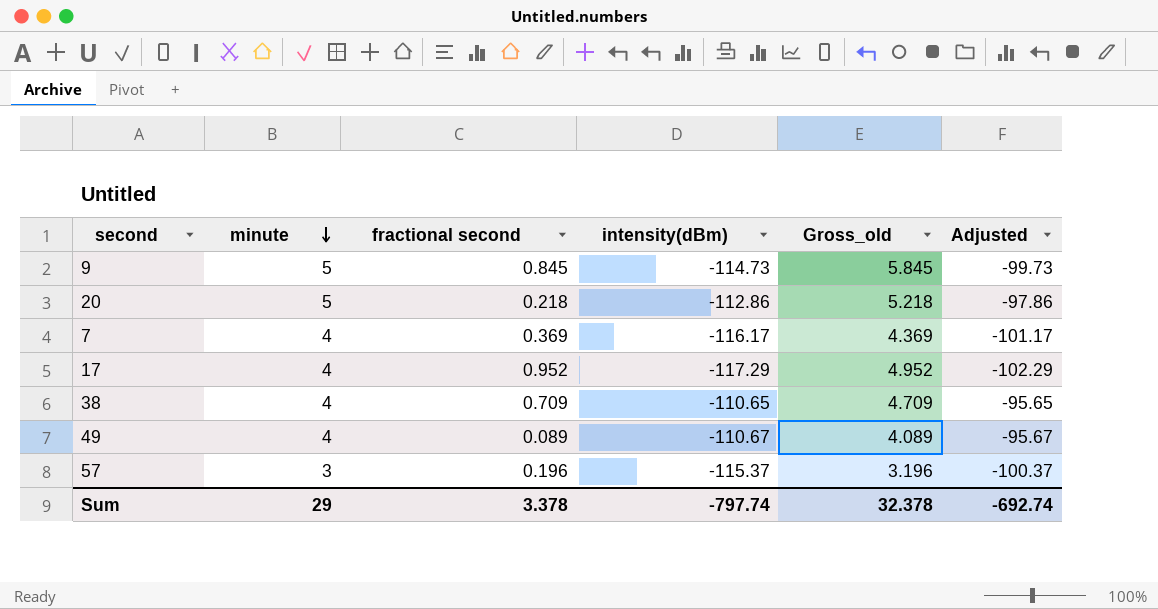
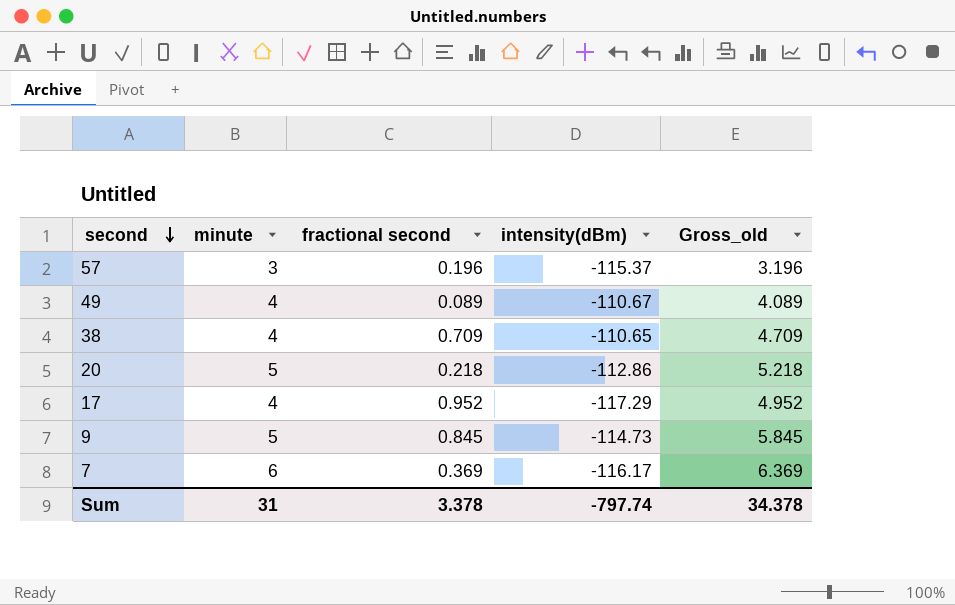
row order: minute descending -> second descending
column Adjusted | formula: [intensity(dBm)] + 15 -> none
7 | minute: 4 -> 6
7 | Gross_old: 4.369 -> 6.369
Sum | minute: 29 -> 31
Sum | Gross_old: 32.378 -> 34.378

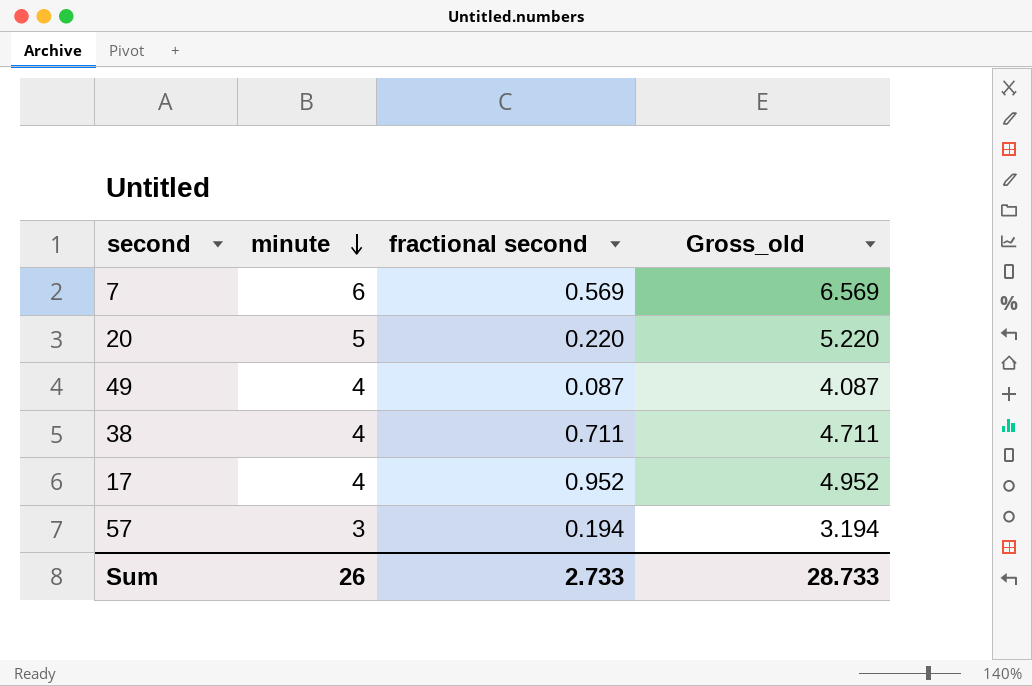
row order: second descending -> minute descending
column intensity(dBm) | position: 4 -> none
row 9: 5 | 0.845 | -114.73 | 5.845 -> none
7 | fractional second: 0.369 -> 0.569
7 | Gross_old: 6.369 -> 6.569
20 | fractional second: 0.218 -> 0.220
20 | Gross_old: 5.218 -> 5.220
49 | fractional second: 0.089 -> 0.087
49 | Gross_old: 4.089 -> 4.087
38 | fractional second: 0.709 -> 0.711
38 | Gross_old: 4.709 -> 4.711
57 | fractional second: 0.196 -> 0.194
57 | Gross_old: 3.196 -> 3.194
Sum | minute: 31 -> 26
Sum | fractional second: 3.378 -> 2.733
Sum | Gross_old: 34.378 -> 28.733

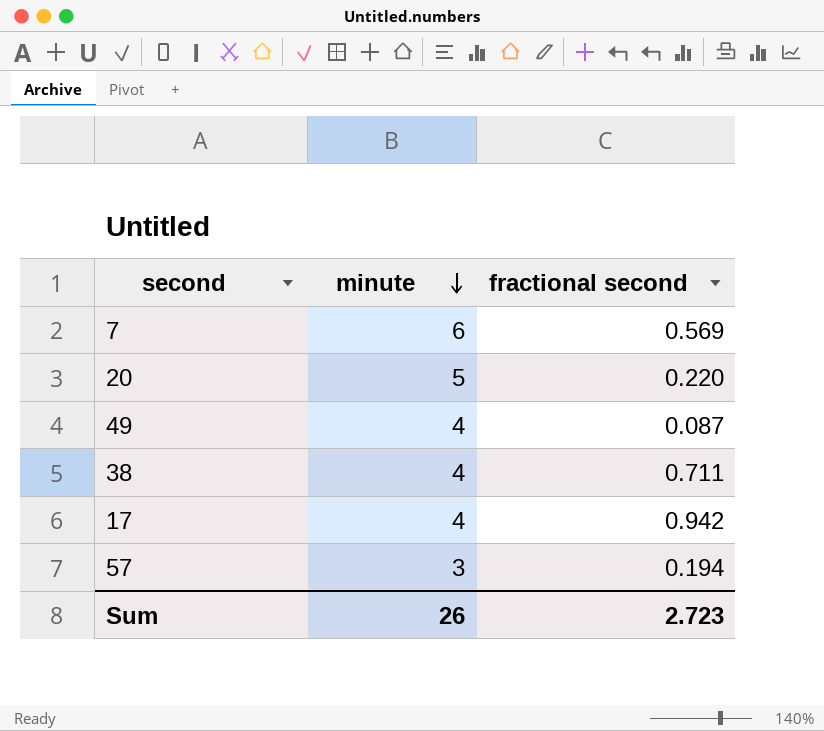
column Gross_old | formula: [minute] + [fractional second] -> none
17 | fractional second: 0.952 -> 0.942
Sum | fractional second: 2.733 -> 2.723

